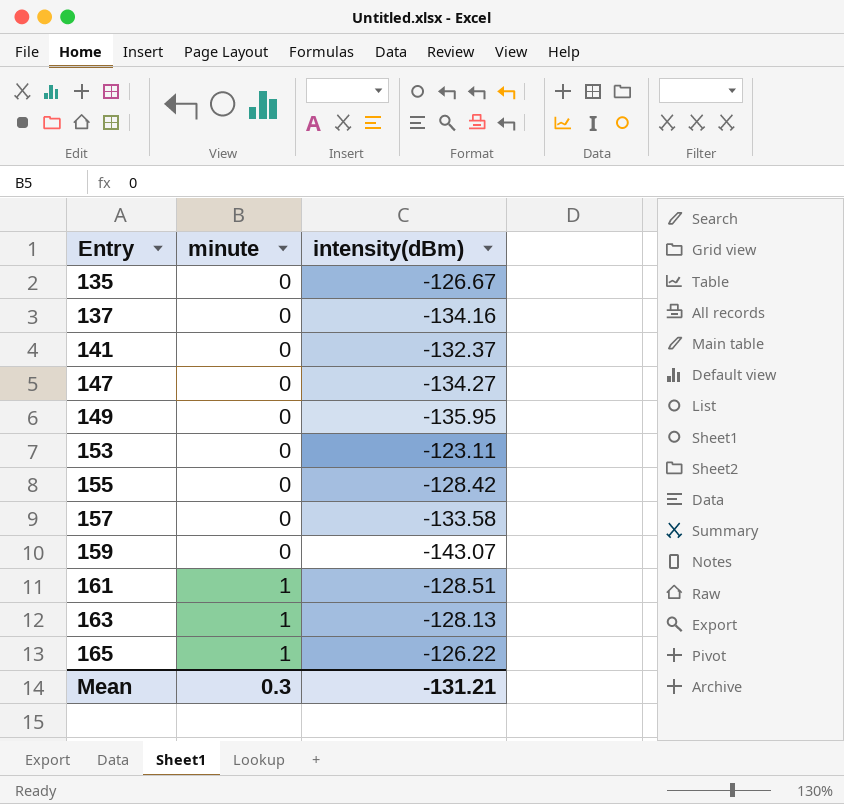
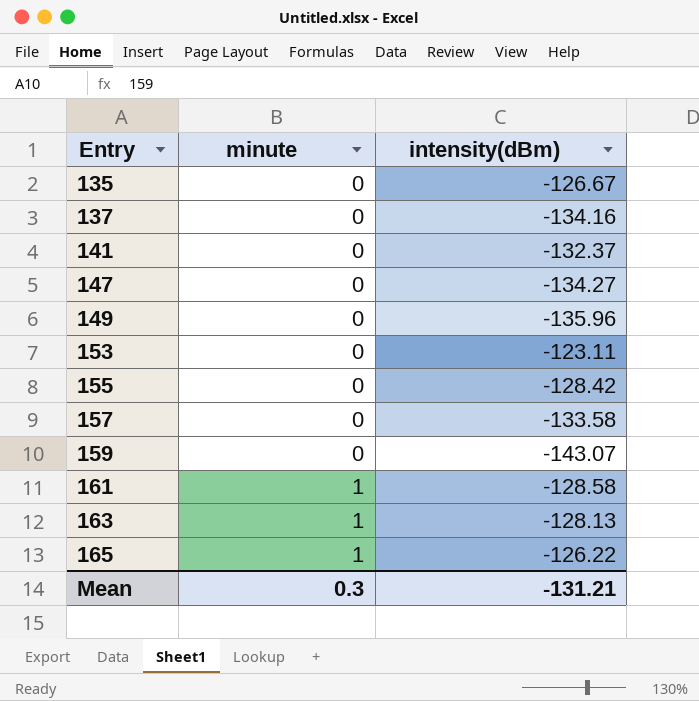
149 | intensity(dBm): -135.95 -> -135.96
161 | intensity(dBm): -128.51 -> -128.58

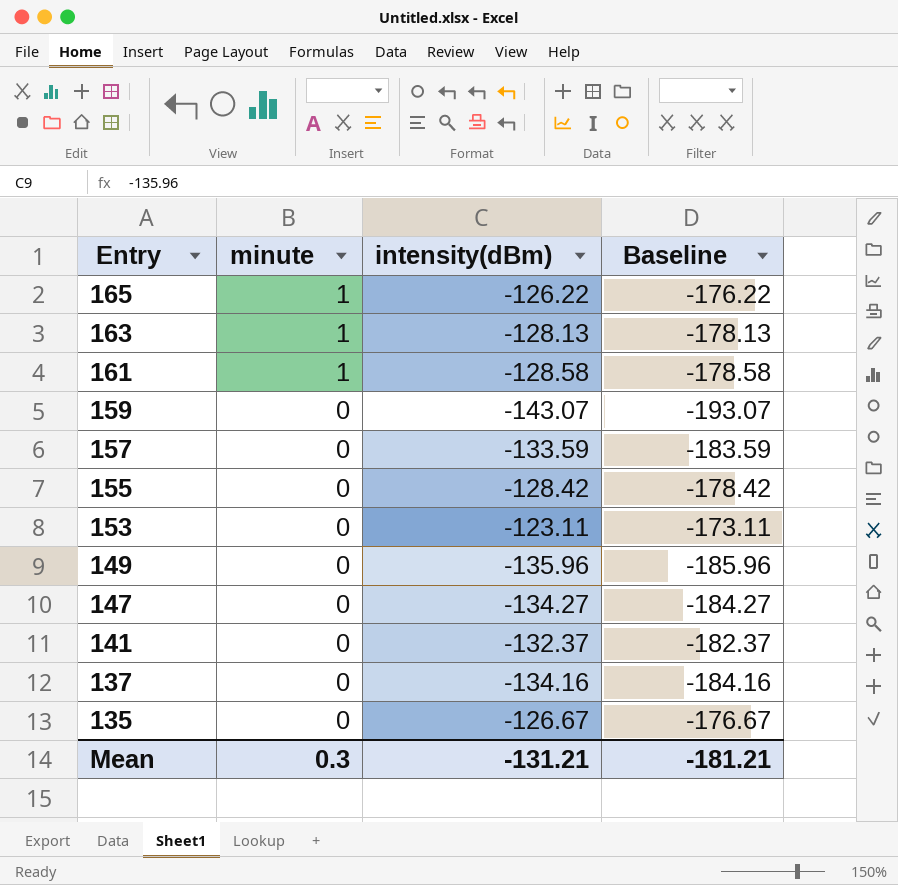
row order: Entry ascending -> Entry descending
column Baseline | formula: none -> [intensity(dBm)] - 50
157 | intensity(dBm): -133.58 -> -133.59

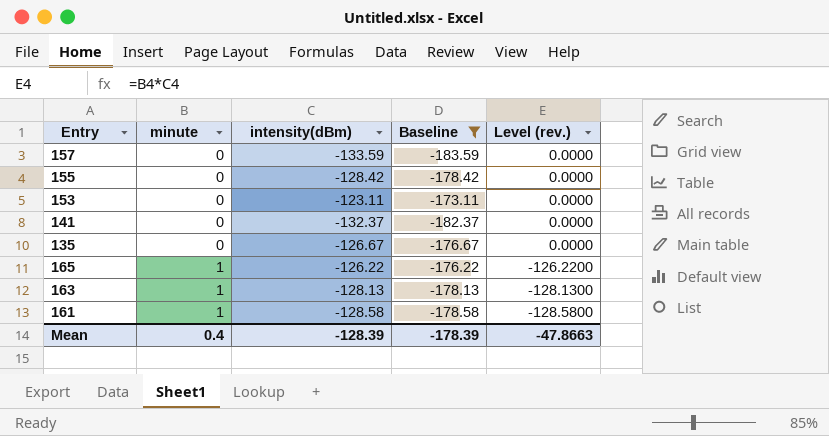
filter: none -> Baseline >= -183.59
row order: Entry descending -> minute ascending
column Level (rev.) | formula: none -> [minute] * [intensity(dBm)]
Mean | minute: 0.3 -> 0.4
Mean | intensity(dBm): -131.21 -> -128.39
Mean | Baseline: -181.21 -> -178.39

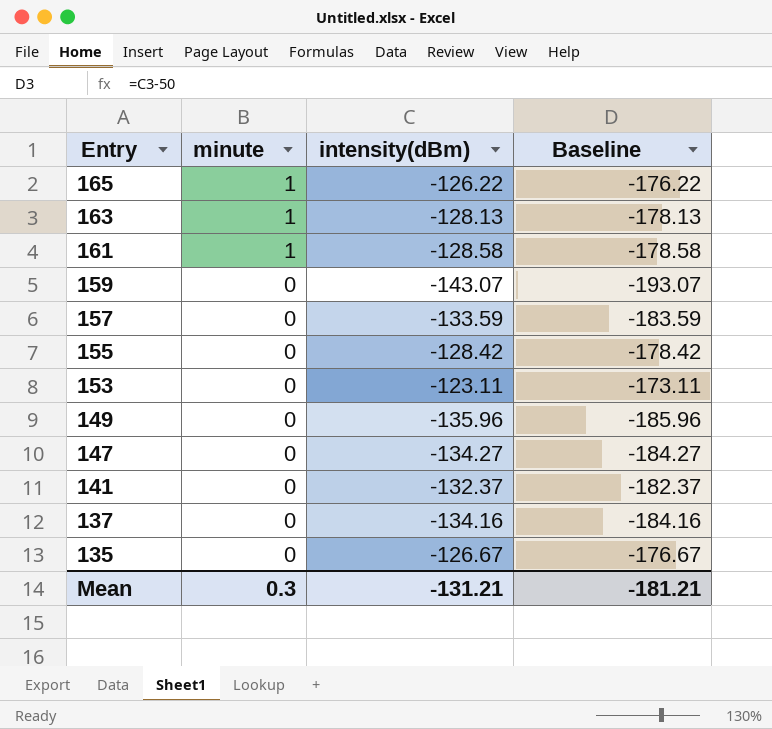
filter: Baseline >= -183.59 -> none
row order: minute ascending -> Entry descending
column Level (rev.) | formula: [minute] * [intensity(dBm)] -> none
Mean | minute: 0.4 -> 0.3
Mean | intensity(dBm): -128.39 -> -131.21
Mean | Baseline: -178.39 -> -181.21

